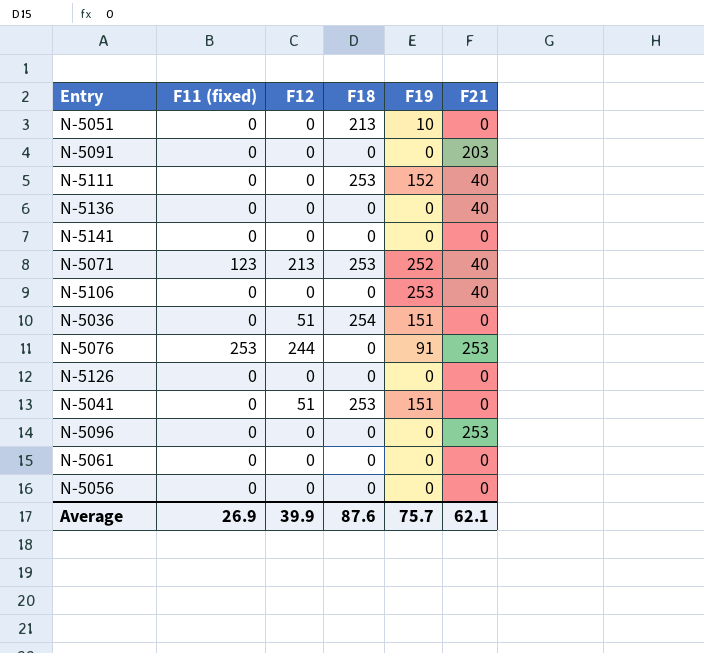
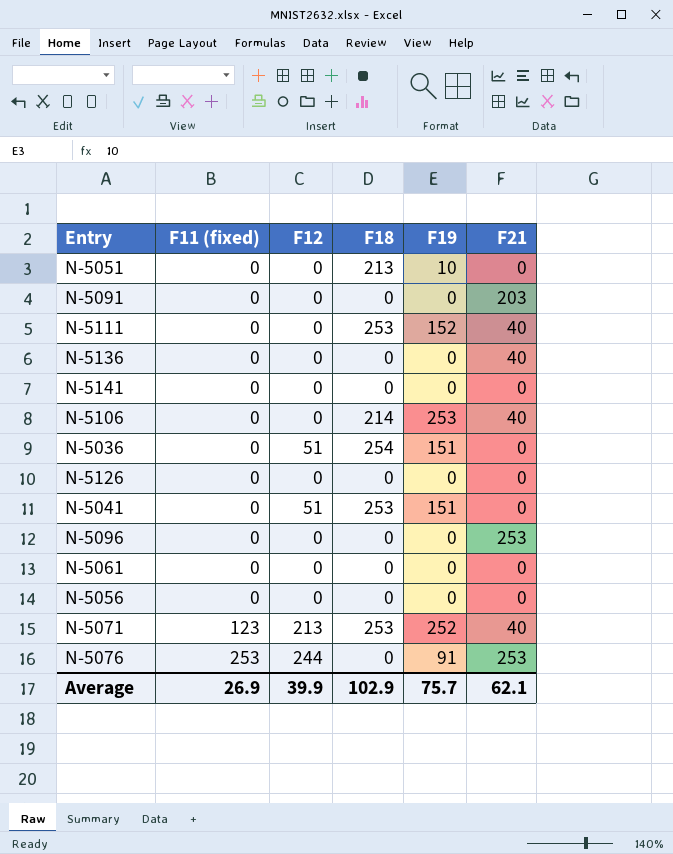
row order: none -> F11 (fixed) ascending
N-5106 | F18: 0 -> 214
Average | F18: 87.6 -> 102.9

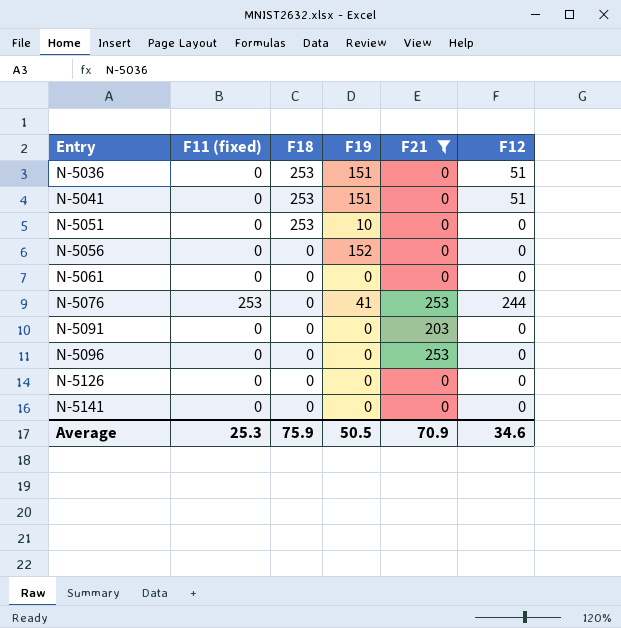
filter: none -> F21 != 40
row order: F11 (fixed) ascending -> Entry ascending
column F12 | position: 3 -> 6
N-5036 | F18: 254 -> 253
N-5051 | F18: 213 -> 253
N-5056 | F19: 0 -> 152
N-5076 | F19: 91 -> 41
Average | F11 (fixed): 26.9 -> 25.3
Average | F18: 102.9 -> 75.9
Average | F19: 75.7 -> 50.5
Average | F21: 62.1 -> 70.9
Average | F12: 39.9 -> 34.6

